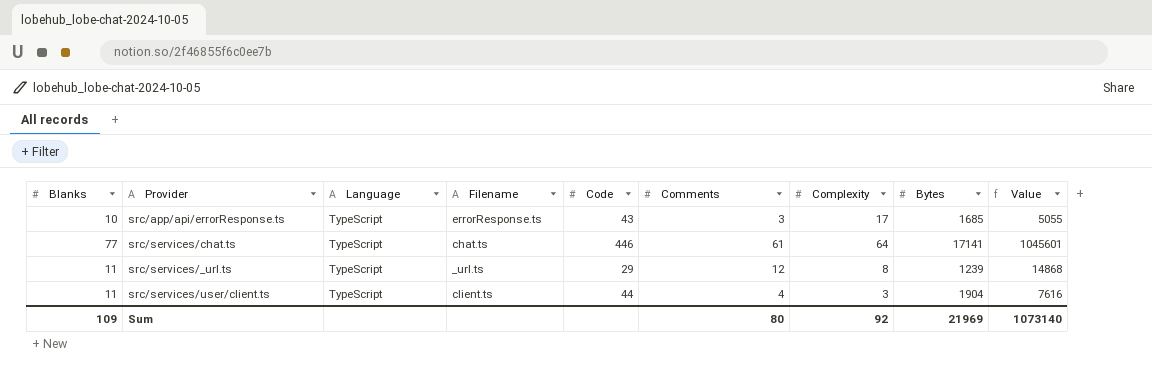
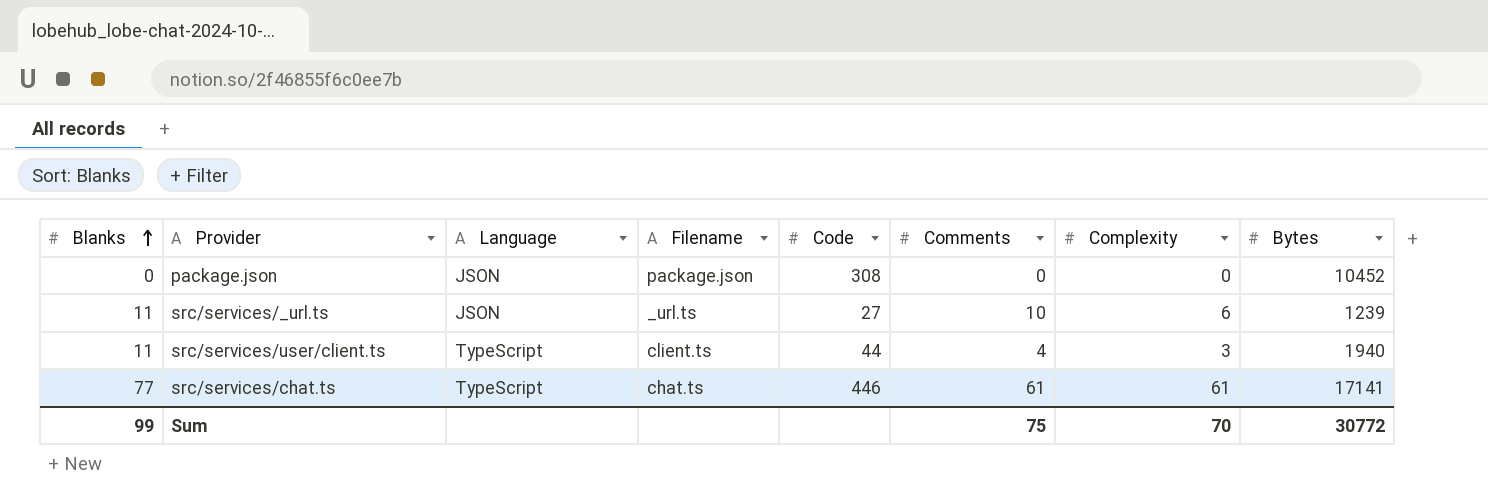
row order: none -> Blanks ascending
column Value | formula: [Comments] * [Bytes] -> none
row src/app/api/errorResponse.ts: 10 | TypeScript | errorResponse.ts | 43 | 3 | 17 | 1685 | 5055 -> none
row package.json: none -> 0 | JSON | package.json | 308 | 0 | 0 | 10452
src/services/_url.ts | Language: TypeScript -> JSON
src/services/_url.ts | Code: 29 -> 27
src/services/_url.ts | Comments: 12 -> 10
src/services/_url.ts | Complexity: 8 -> 6
src/services/user/client.ts | Bytes: 1904 -> 1940
src/services/chat.ts | Complexity: 64 -> 61
Sum | Blanks: 109 -> 99
Sum | Comments: 80 -> 75
Sum | Complexity: 92 -> 70
Sum | Bytes: 21969 -> 30772

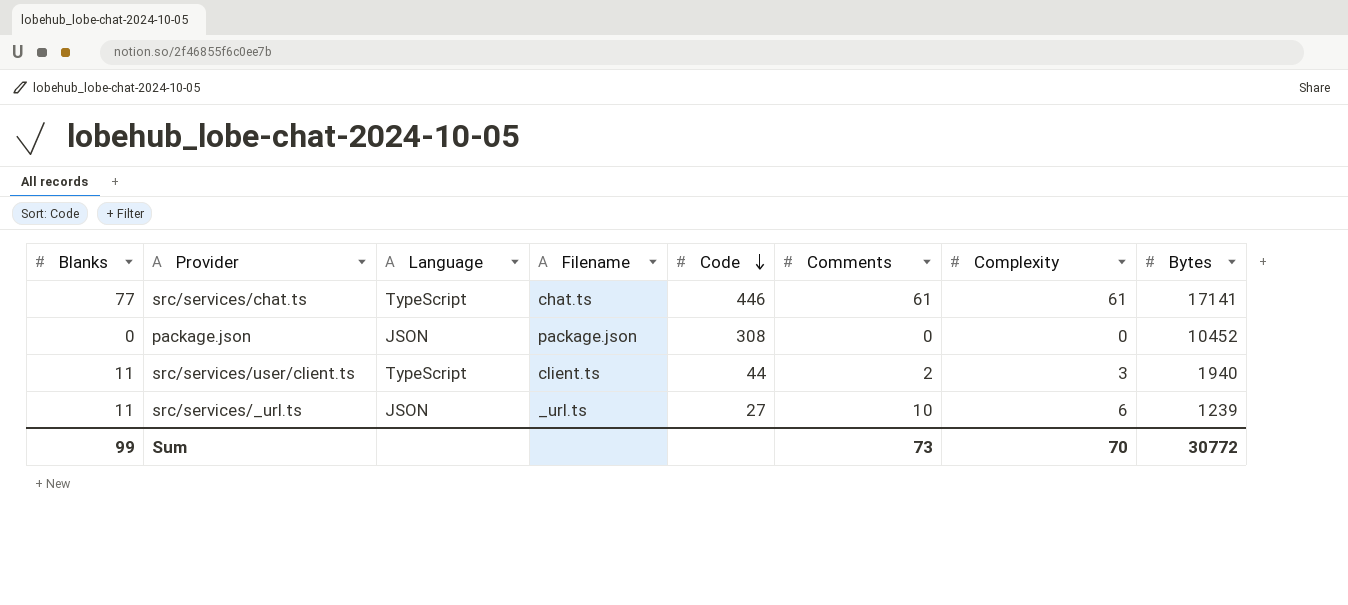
row order: Blanks ascending -> Code descending
src/services/user/client.ts | Comments: 4 -> 2
Sum | Comments: 75 -> 73

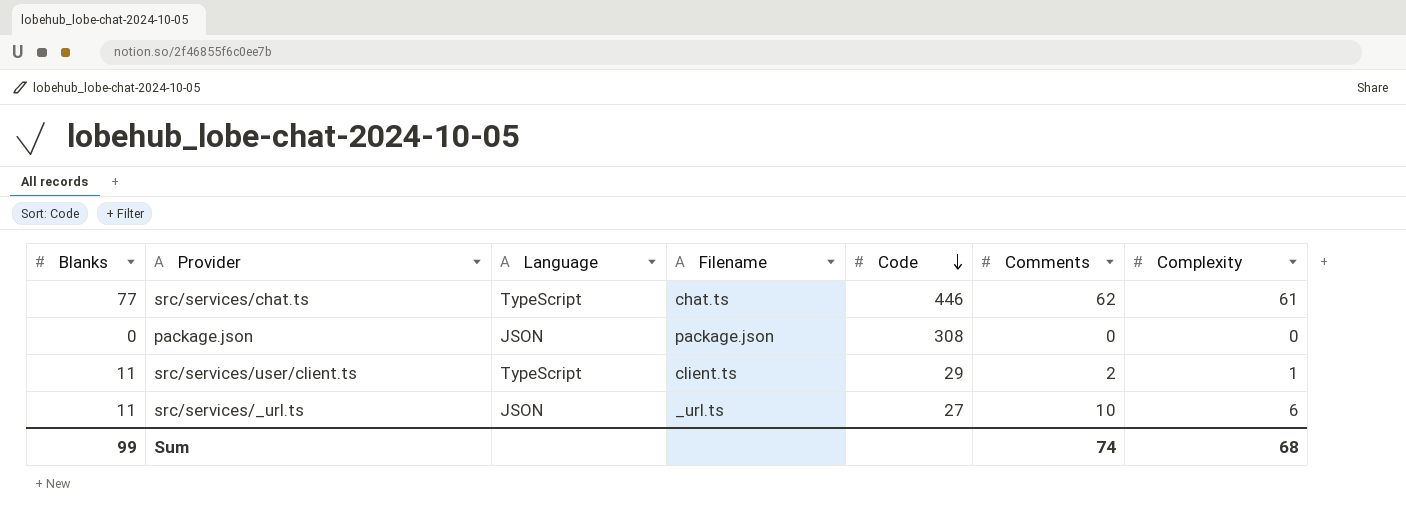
column Bytes | position: 8 -> none
src/services/chat.ts | Comments: 61 -> 62
src/services/user/client.ts | Code: 44 -> 29
src/services/user/client.ts | Complexity: 3 -> 1
Sum | Comments: 73 -> 74
Sum | Complexity: 70 -> 68

